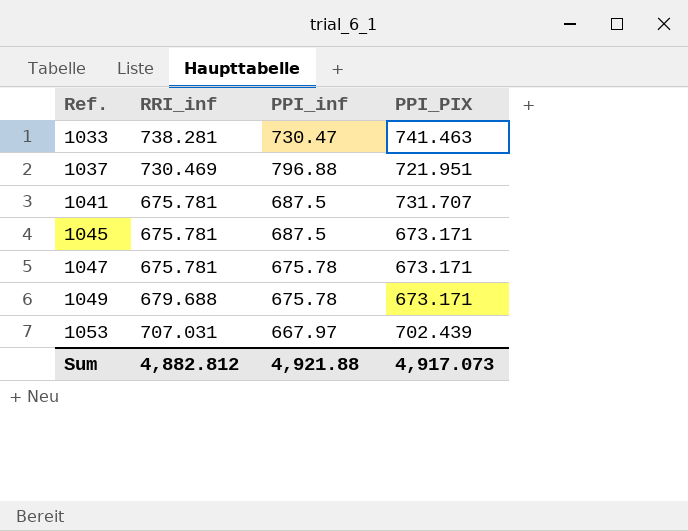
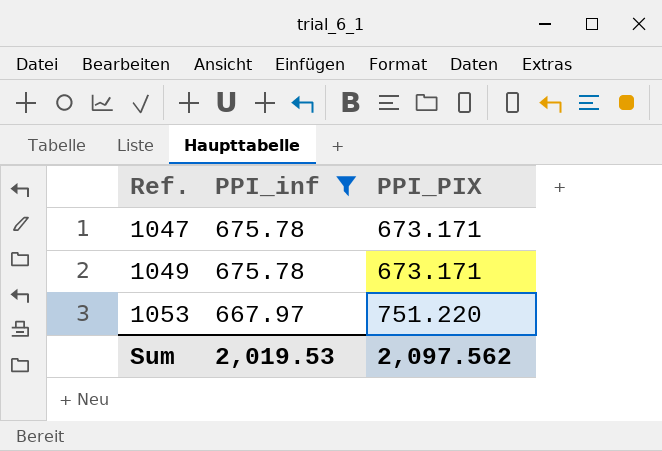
filter: none -> PPI_inf <= 675.78
column RRI_inf | position: 2 -> none
1053 | PPI_PIX: 702.439 -> 751.220
Sum | PPI_inf: 4,921.88 -> 2,019.53
Sum | PPI_PIX: 4,917.073 -> 2,097.562

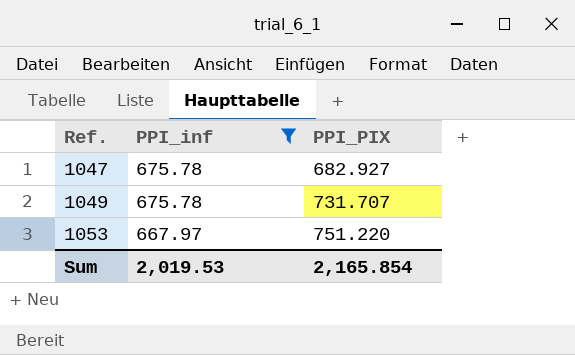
1047 | PPI_PIX: 673.171 -> 682.927
1049 | PPI_PIX: 673.171 -> 731.707
Sum | PPI_PIX: 2,097.562 -> 2,165.854

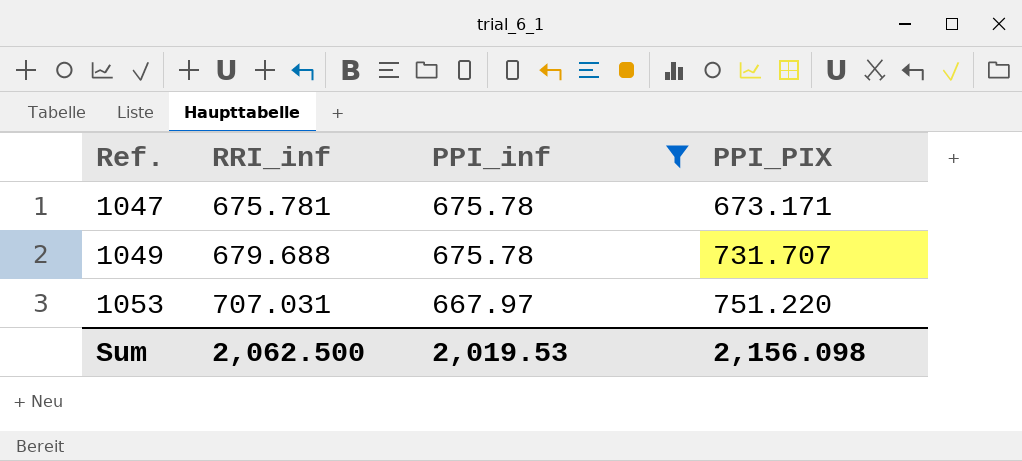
column RRI_inf | position: none -> 2
1047 | PPI_PIX: 682.927 -> 673.171
Sum | PPI_PIX: 2,165.854 -> 2,156.098

